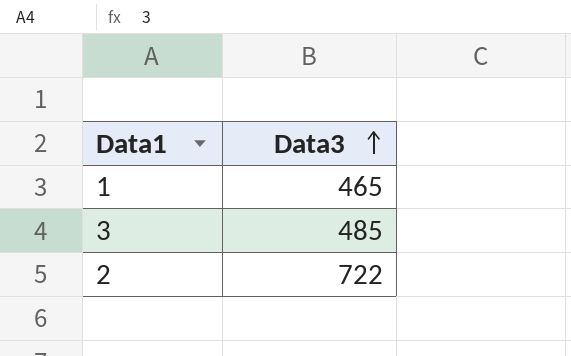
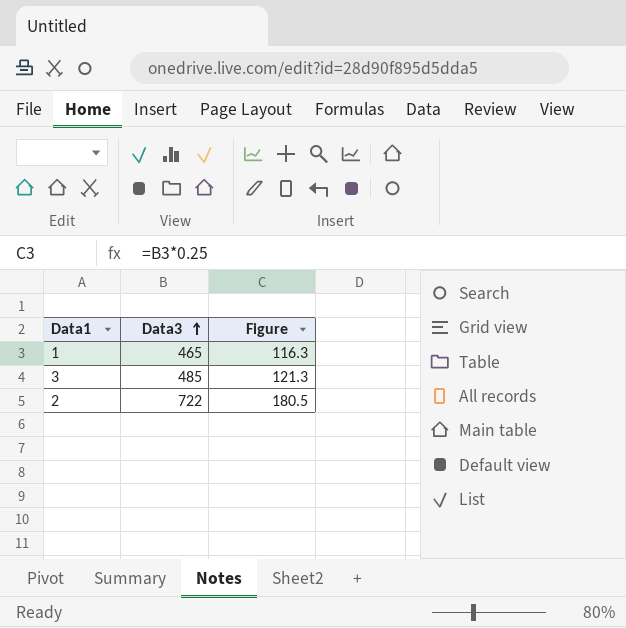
column Figure | formula: none -> [Data3] * 0.25

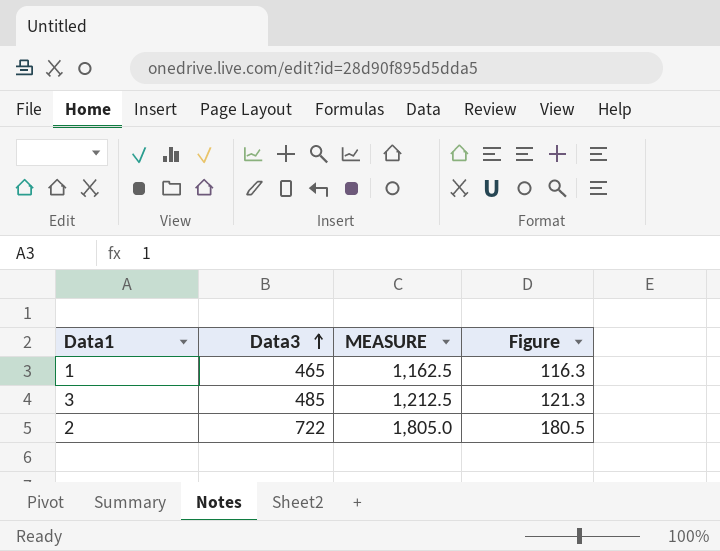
column MEASURE | formula: none -> [Data3] * 2.5

